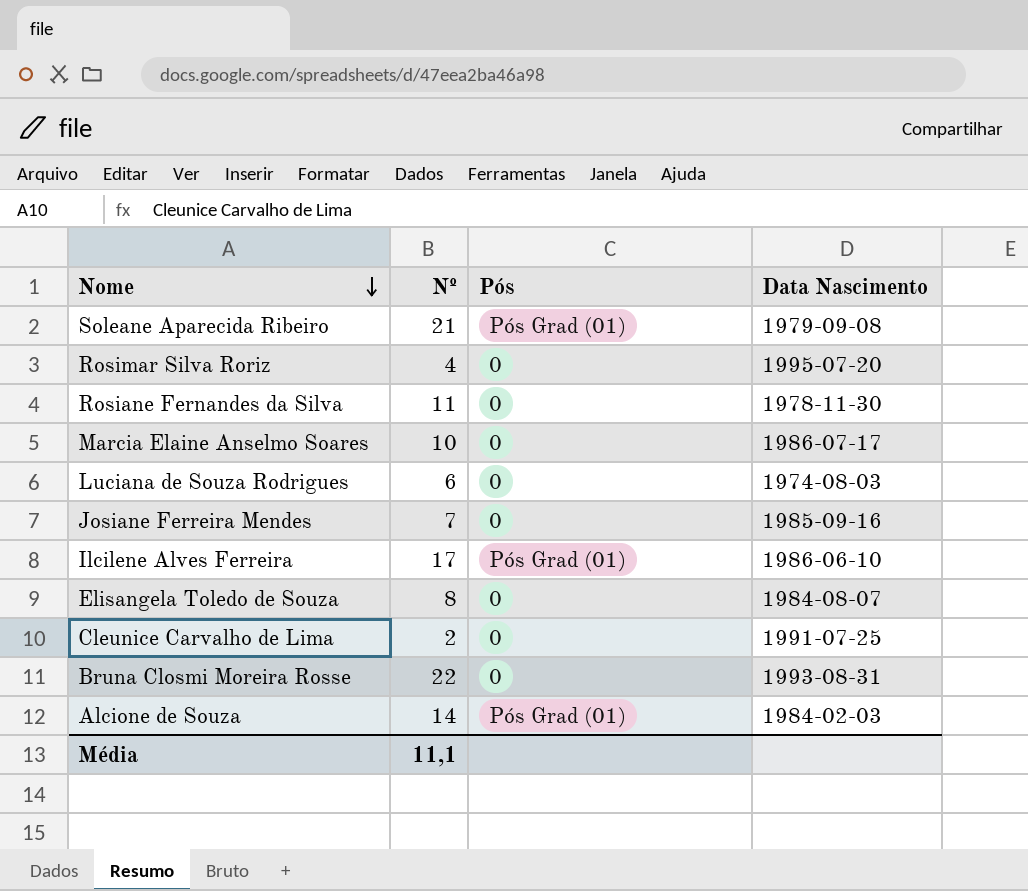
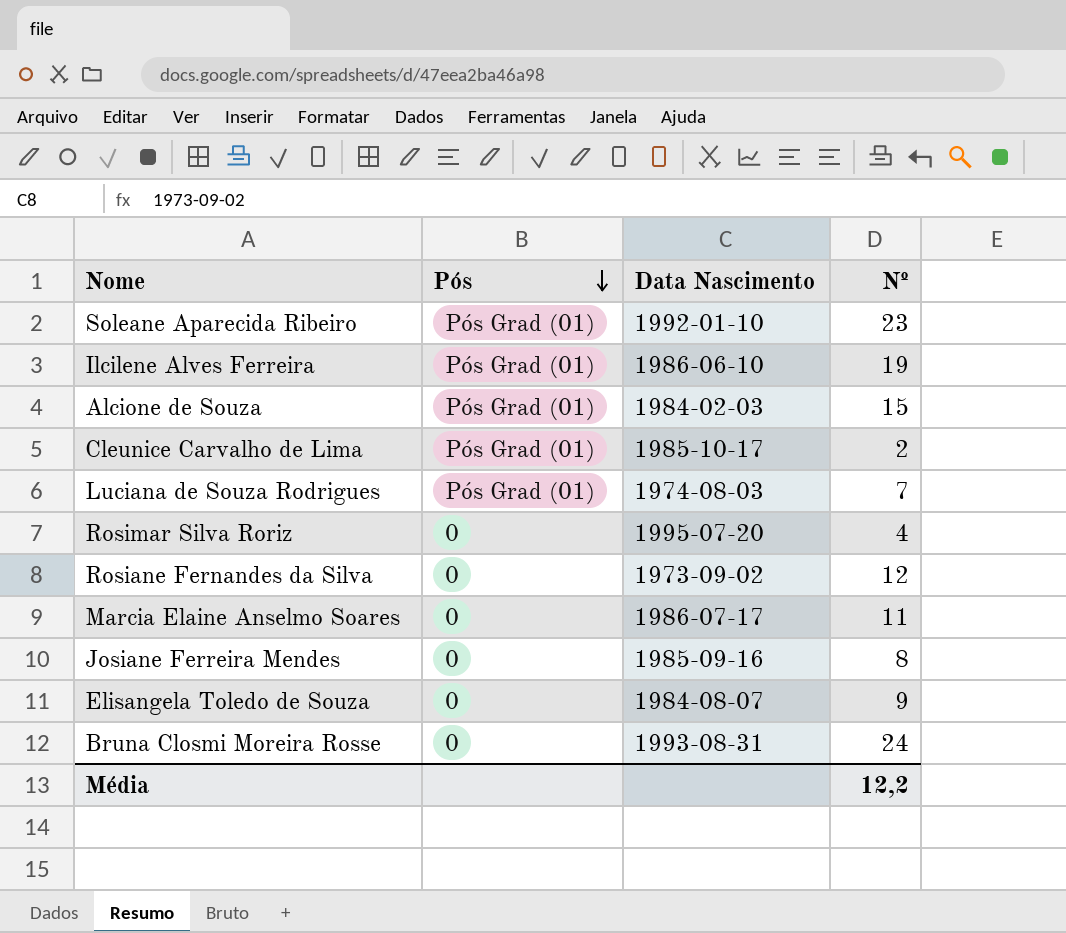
row order: Nome descending -> Pós descending
column Nº | position: 2 -> 4
Soleane Aparecida Ribeiro | Data Nascimento: 1979-09-08 -> 1992-01-10
Soleane Aparecida Ribeiro | Nº: 21 -> 23
Ilcilene Alves Ferreira | Nº: 17 -> 19
Alcione de Souza | Nº: 14 -> 15
Cleunice Carvalho de Lima | Pós: 0 -> Pós Grad (01)
Cleunice Carvalho de Lima | Data Nascimento: 1991-07-25 -> 1985-10-17
Luciana de Souza Rodrigues | Pós: 0 -> Pós Grad (01)
Luciana de Souza Rodrigues | Nº: 6 -> 7
Rosiane Fernandes da Silva | Data Nascimento: 1978-11-30 -> 1973-09-02
Rosiane Fernandes da Silva | Nº: 11 -> 12
Marcia Elaine Anselmo Soares | Nº: 10 -> 11
Josiane Ferreira Mendes | Nº: 7 -> 8
Elisangela Toledo de Souza | Nº: 8 -> 9
Bruna Closmi Moreira Rosse | Nº: 22 -> 24
Média | Nº: 11,1 -> 12,2

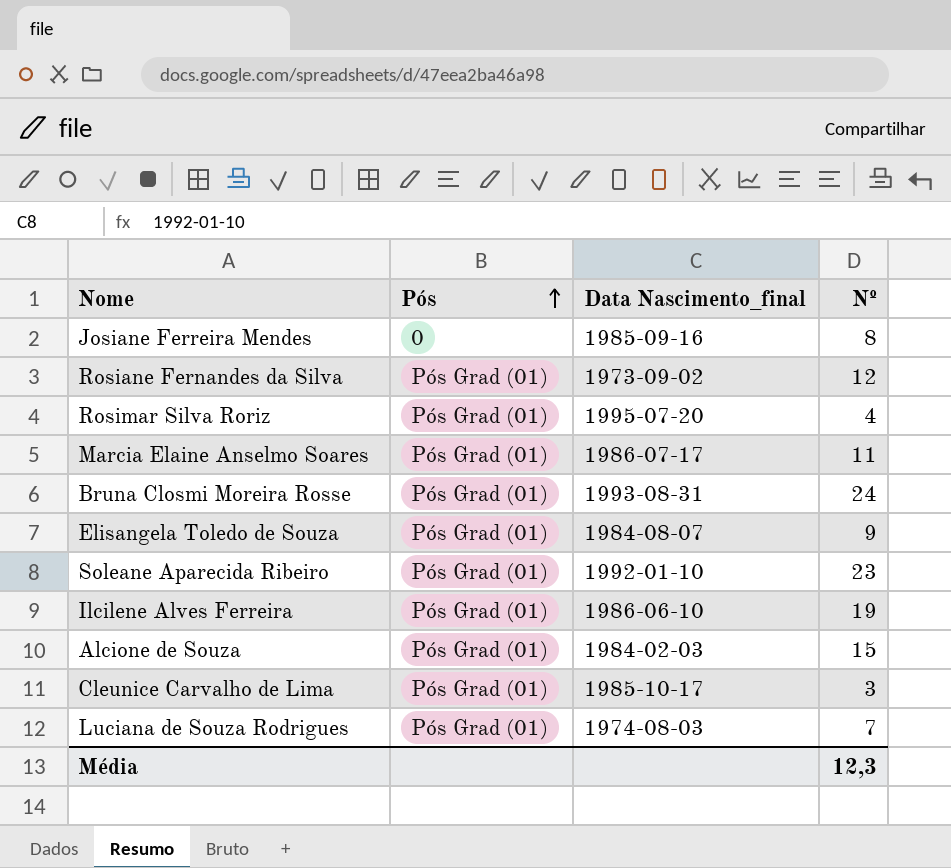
row order: Pós descending -> Pós ascending
column name: Data Nascimento -> Data Nascimento_final
Rosiane Fernandes da Silva | Pós: 0 -> Pós Grad (01)
Rosimar Silva Roriz | Pós: 0 -> Pós Grad (01)
Marcia Elaine Anselmo Soares | Pós: 0 -> Pós Grad (01)
Bruna Closmi Moreira Rosse | Pós: 0 -> Pós Grad (01)
Elisangela Toledo de Souza | Pós: 0 -> Pós Grad (01)
Cleunice Carvalho de Lima | Nº: 2 -> 3
Média | Nº: 12,2 -> 12,3

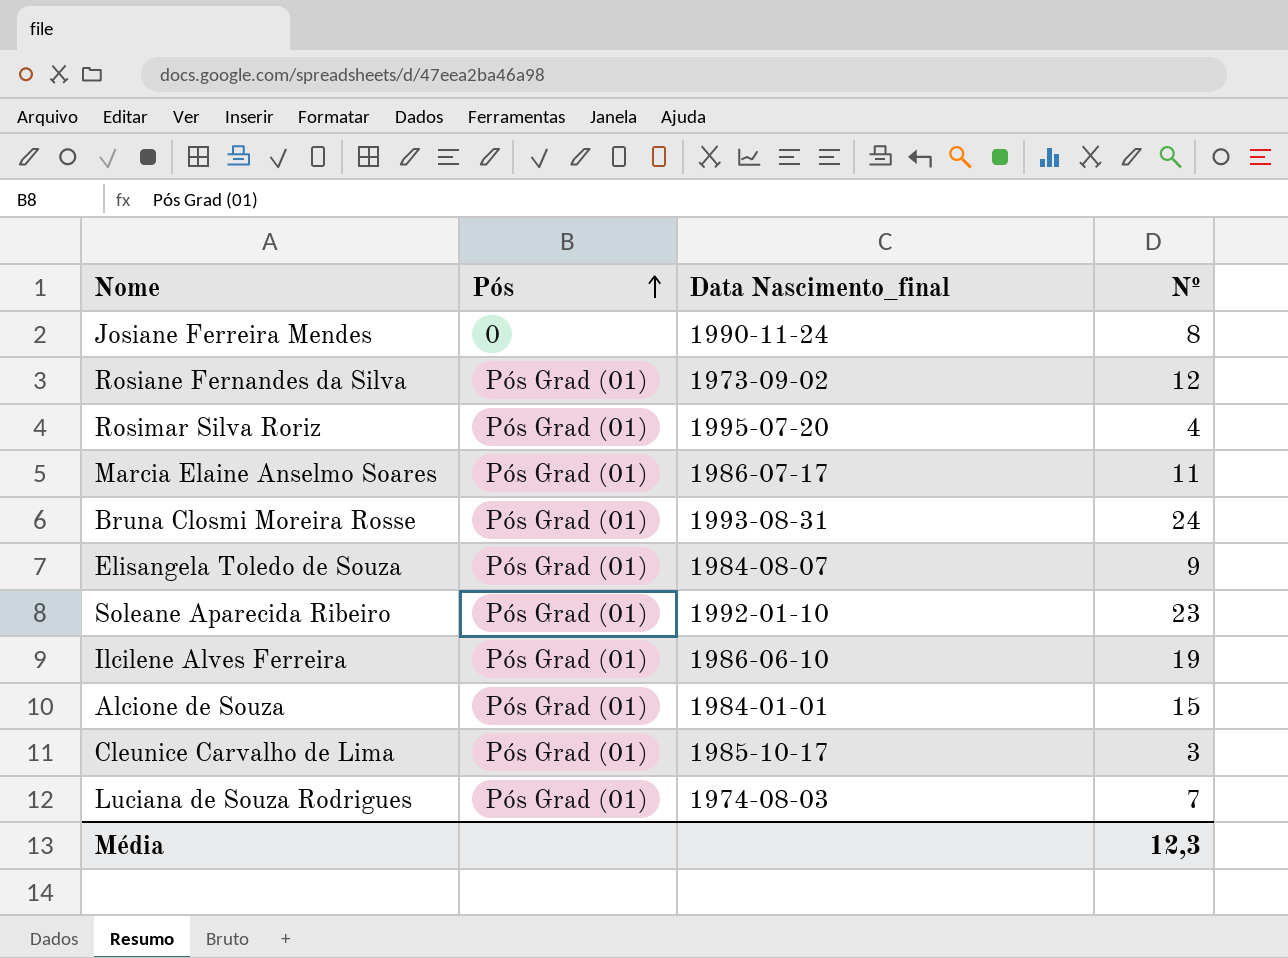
Josiane Ferreira Mendes | Data Nascimento_final: 1985-09-16 -> 1990-11-24
Alcione de Souza | Data Nascimento_final: 1984-02-03 -> 1984-01-01

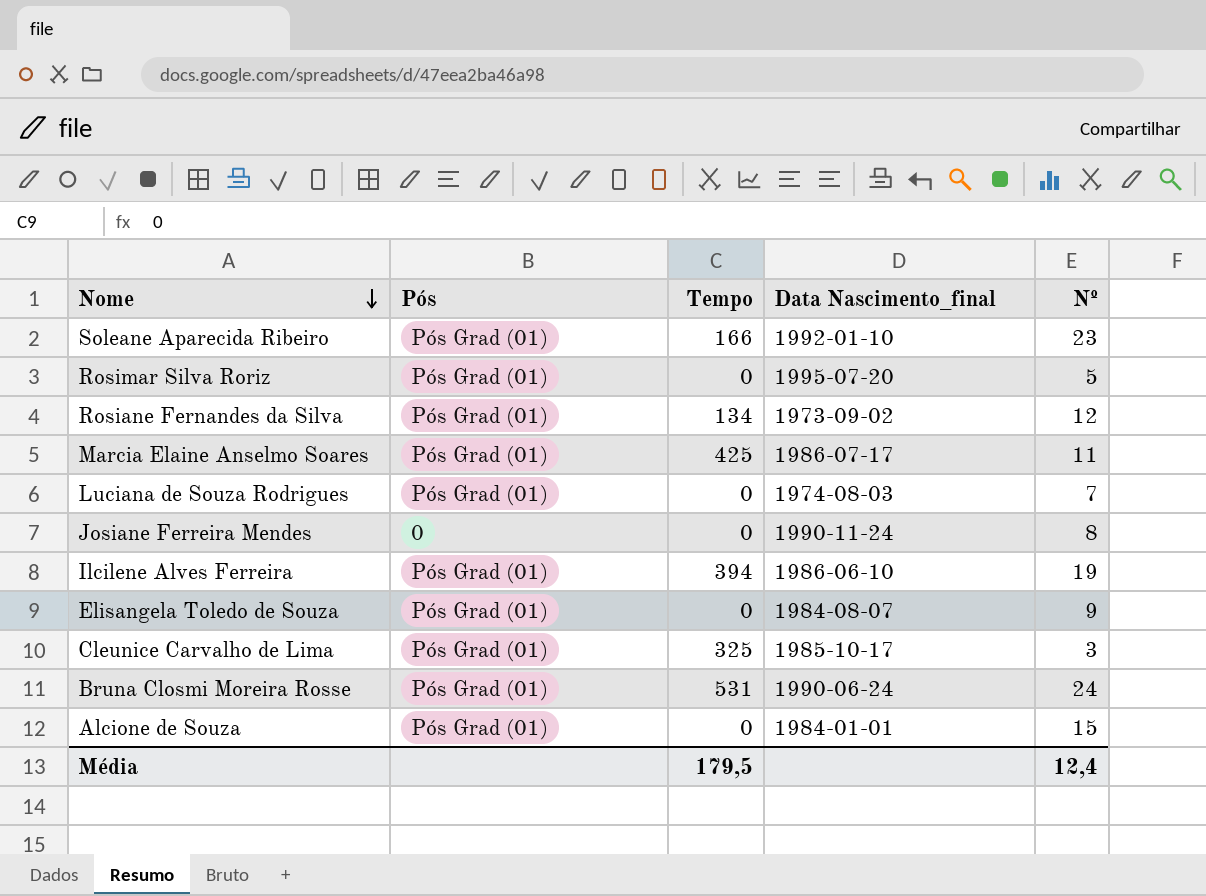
row order: Pós ascending -> Nome descending
column Tempo | position: none -> 3
Rosimar Silva Roriz | Nº: 4 -> 5
Bruna Closmi Moreira Rosse | Data Nascimento_final: 1993-08-31 -> 1990-06-24
Média | Nº: 12,3 -> 12,4

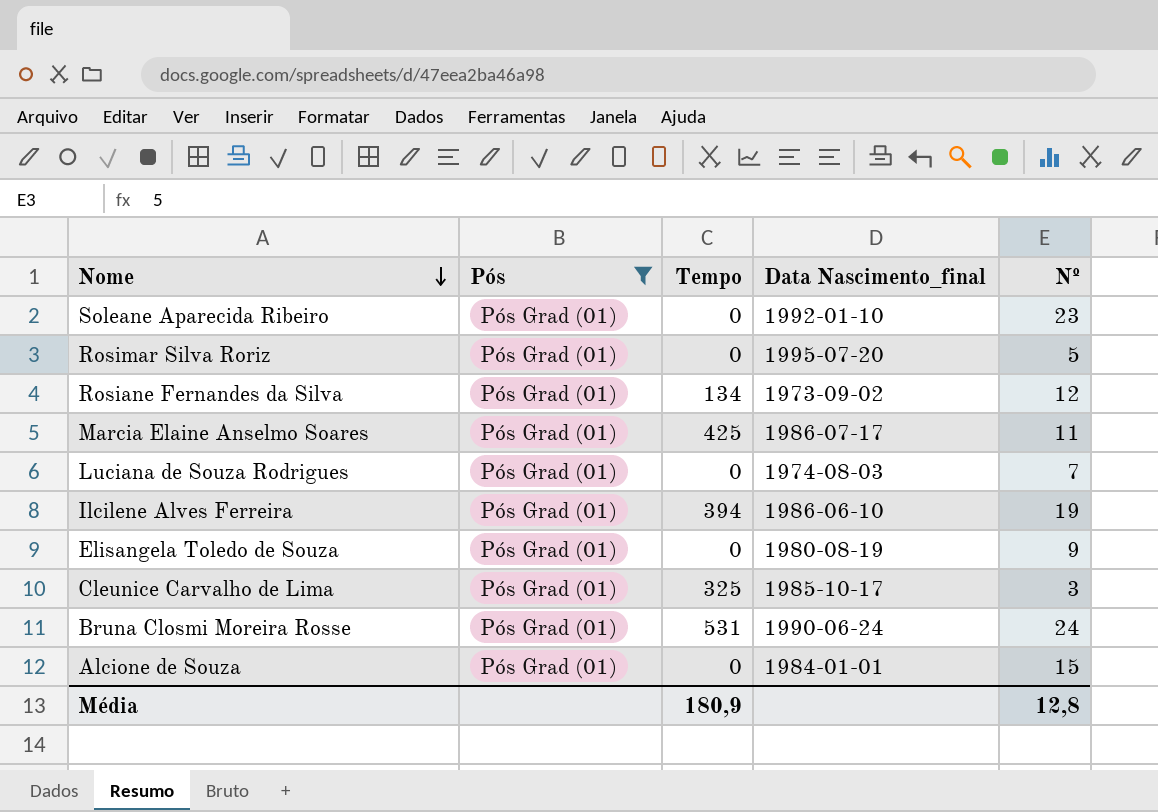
filter: none -> Pós = Pós Grad (01)
Soleane Aparecida Ribeiro | Tempo: 166 -> 0
Elisangela Toledo de Souza | Data Nascimento_final: 1984-08-07 -> 1980-08-19
Média | Tempo: 179,5 -> 180,9
Média | Nº: 12,4 -> 12,8

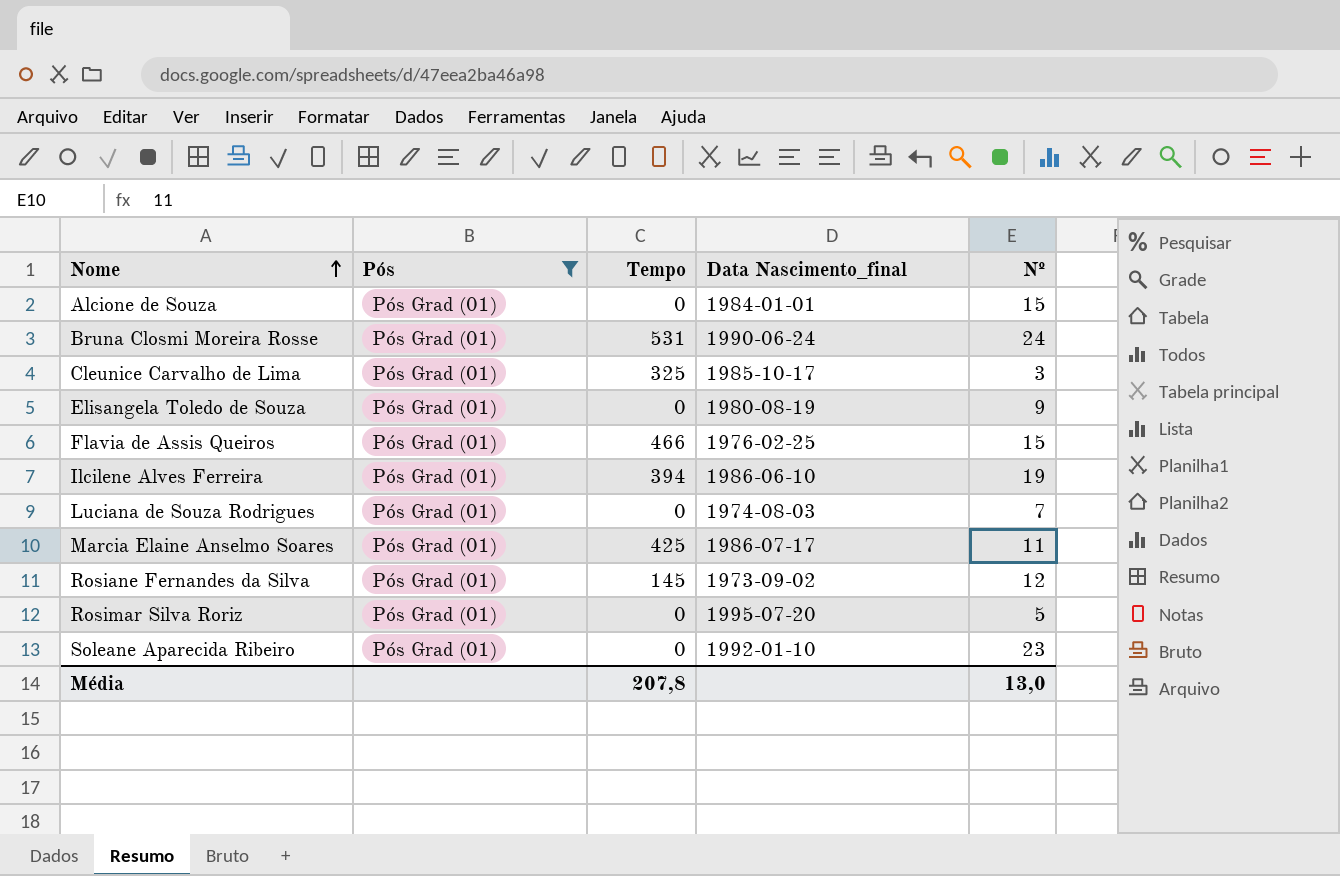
row order: Nome descending -> Nome ascending
row Flavia de Assis Queiros: none -> Pós Grad (01) | 466 | 1976-02-25 | 15
Rosiane Fernandes da Silva | Tempo: 134 -> 145
Média | Tempo: 180,9 -> 207,8
Média | Nº: 12,8 -> 13,0

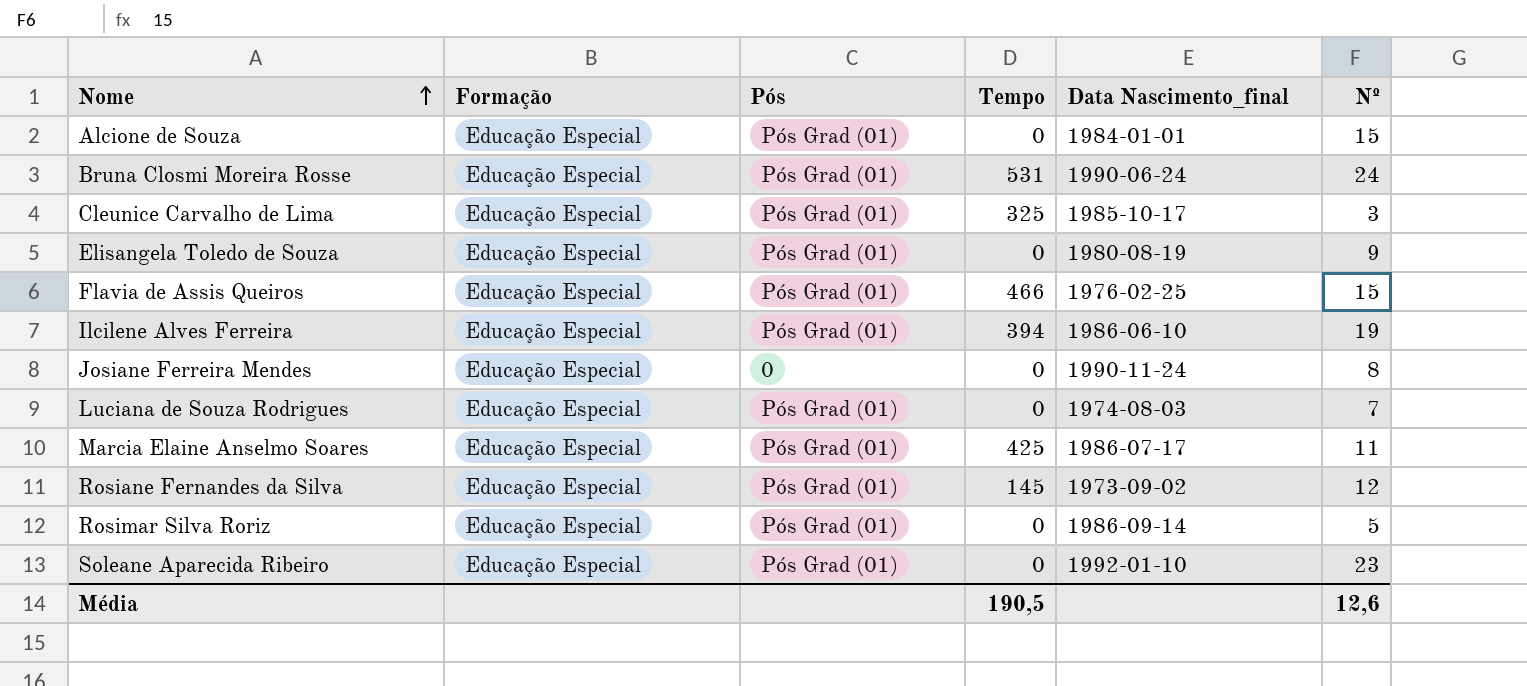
filter: Pós = Pós Grad (01) -> none
column Formação | position: none -> 2
Rosimar Silva Roriz | Data Nascimento_final: 1995-07-20 -> 1986-09-14
Média | Tempo: 207,8 -> 190,5
Média | Nº: 13,0 -> 12,6

